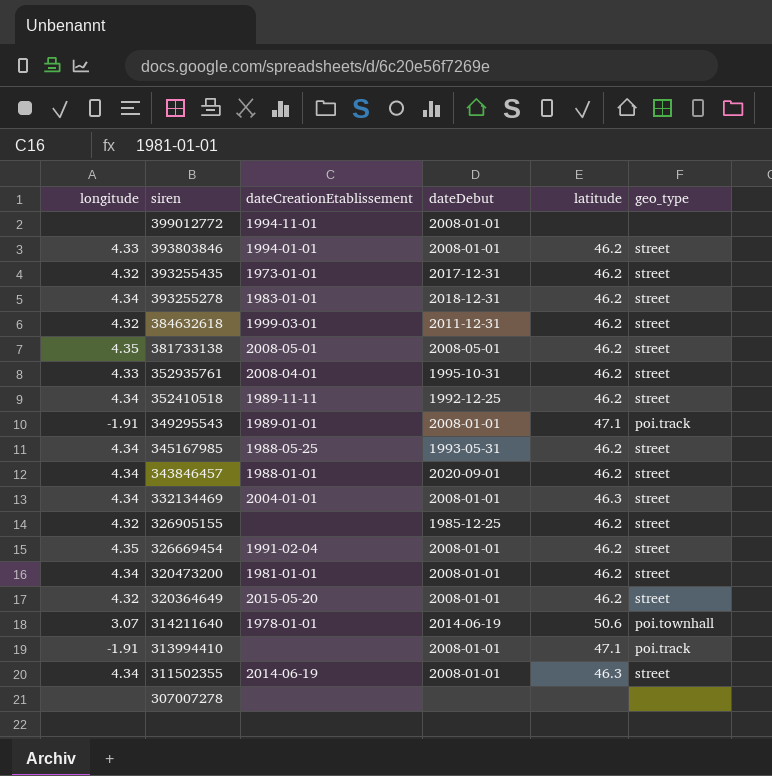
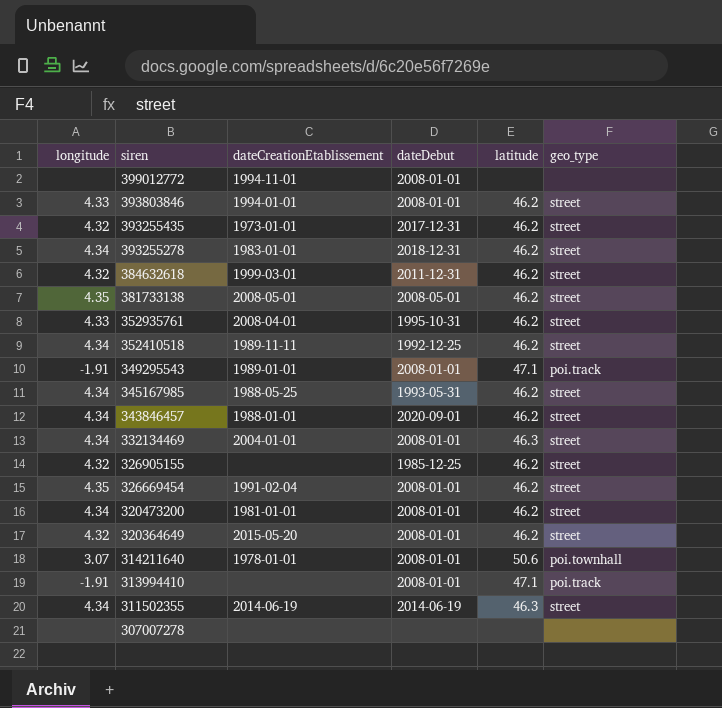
314211640 | dateDebut: 2014-06-19 -> 2008-01-01
311502355 | dateDebut: 2008-01-01 -> 2014-06-19

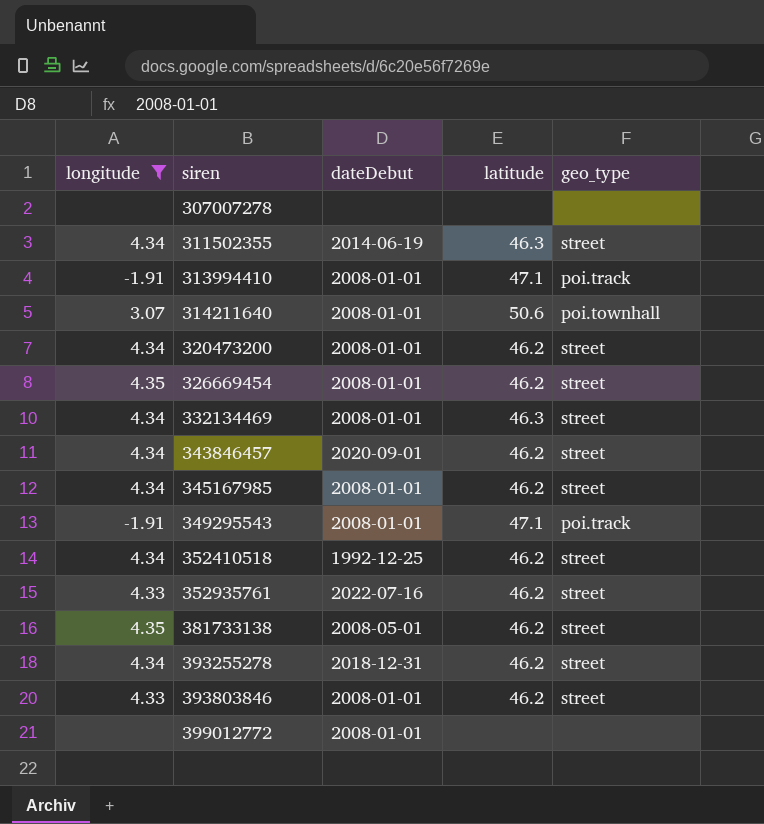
filter: none -> longitude != 4.32
row order: siren descending -> siren ascending
column dateCreationEtablissement | position: 3 -> none
345167985 | dateDebut: 1993-05-31 -> 2008-01-01
352935761 | dateDebut: 1995-10-31 -> 2022-07-16

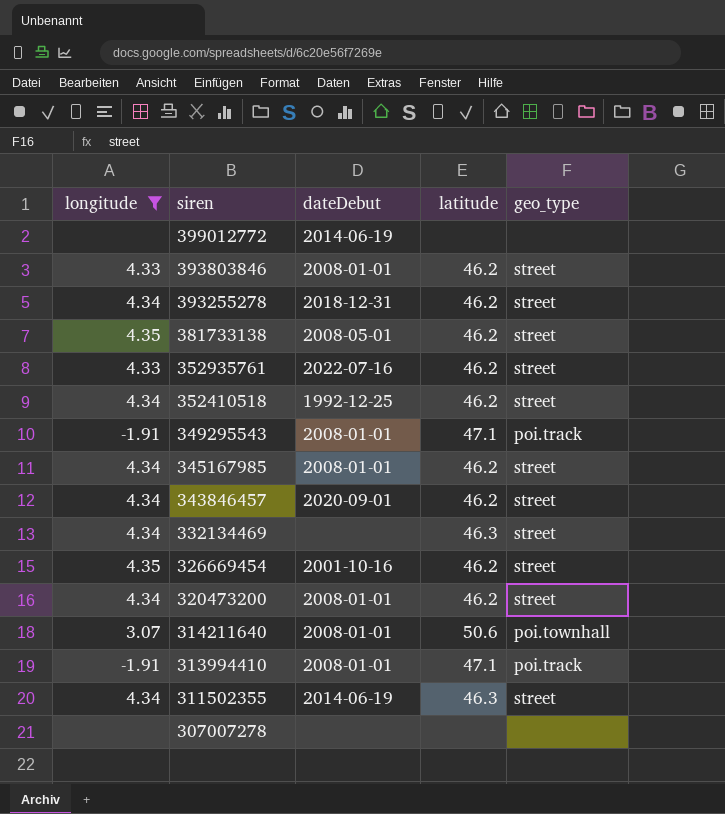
row order: siren ascending -> siren descending
399012772 | dateDebut: 2008-01-01 -> 2014-06-19
332134469 | dateDebut: 2008-01-01 -> none
326669454 | dateDebut: 2008-01-01 -> 2001-10-16

